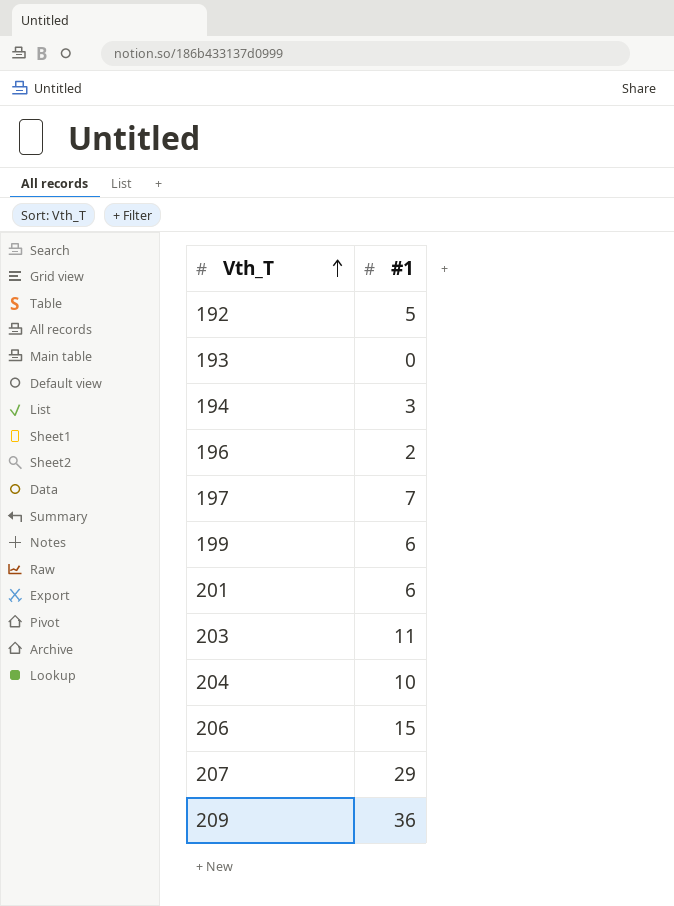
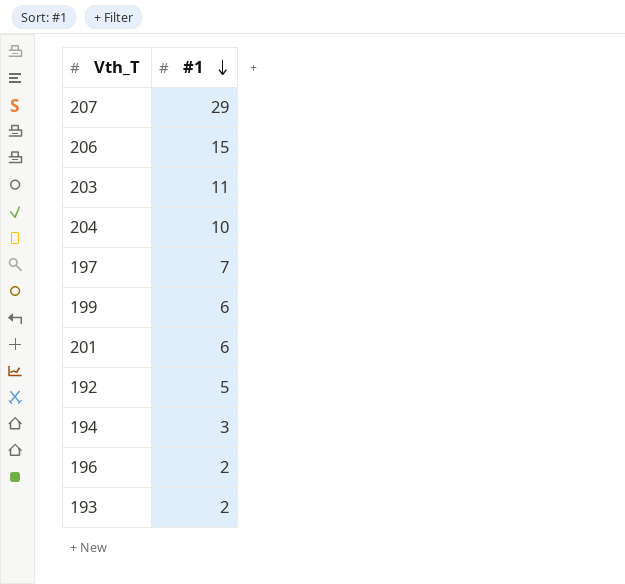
row order: Vth_T ascending -> #1 descending
row 209: 36 -> none
193 | #1: 0 -> 2

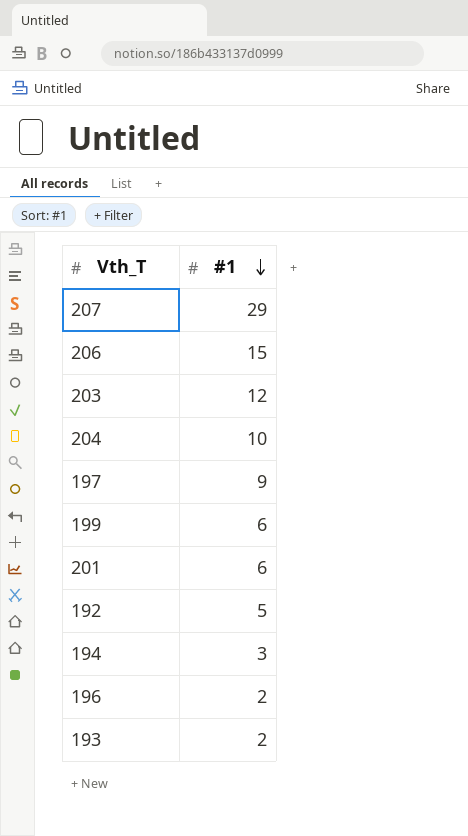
203 | #1: 11 -> 12
197 | #1: 7 -> 9

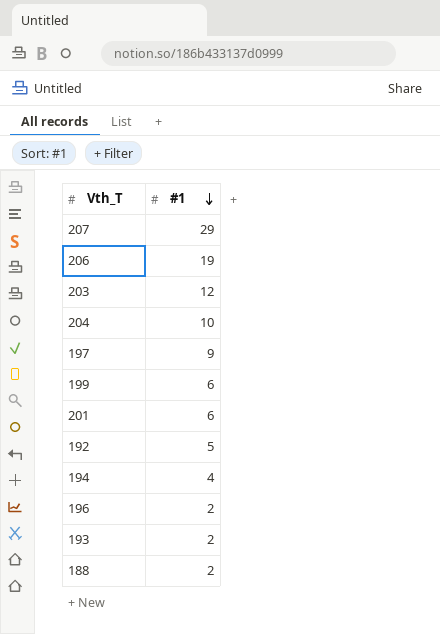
206 | #1: 15 -> 19
194 | #1: 3 -> 4
row 188: none -> 2

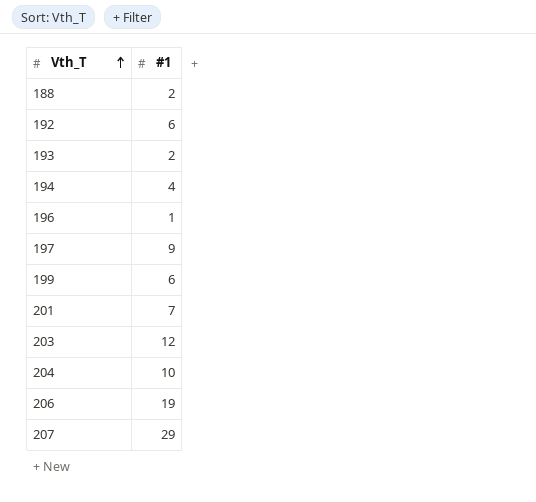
row order: #1 descending -> Vth_T ascending
192 | #1: 5 -> 6
196 | #1: 2 -> 1
201 | #1: 6 -> 7

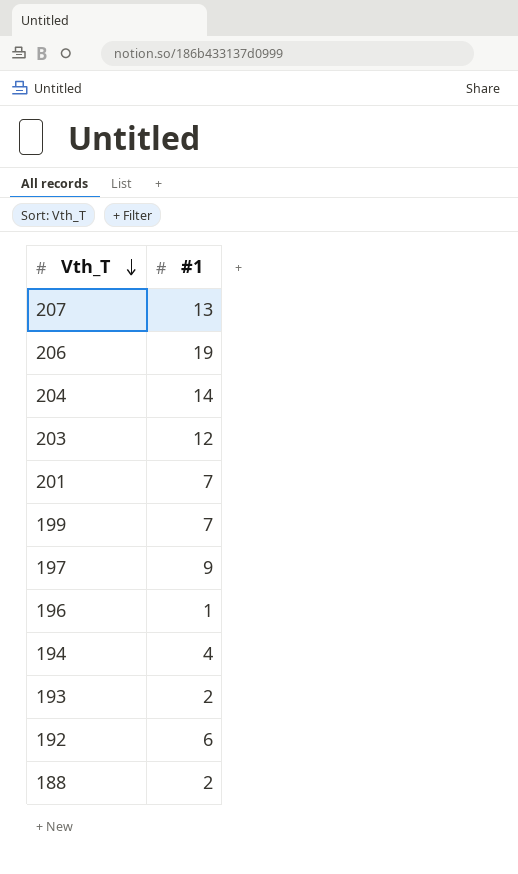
row order: Vth_T ascending -> Vth_T descending
207 | #1: 29 -> 13
204 | #1: 10 -> 14
199 | #1: 6 -> 7

